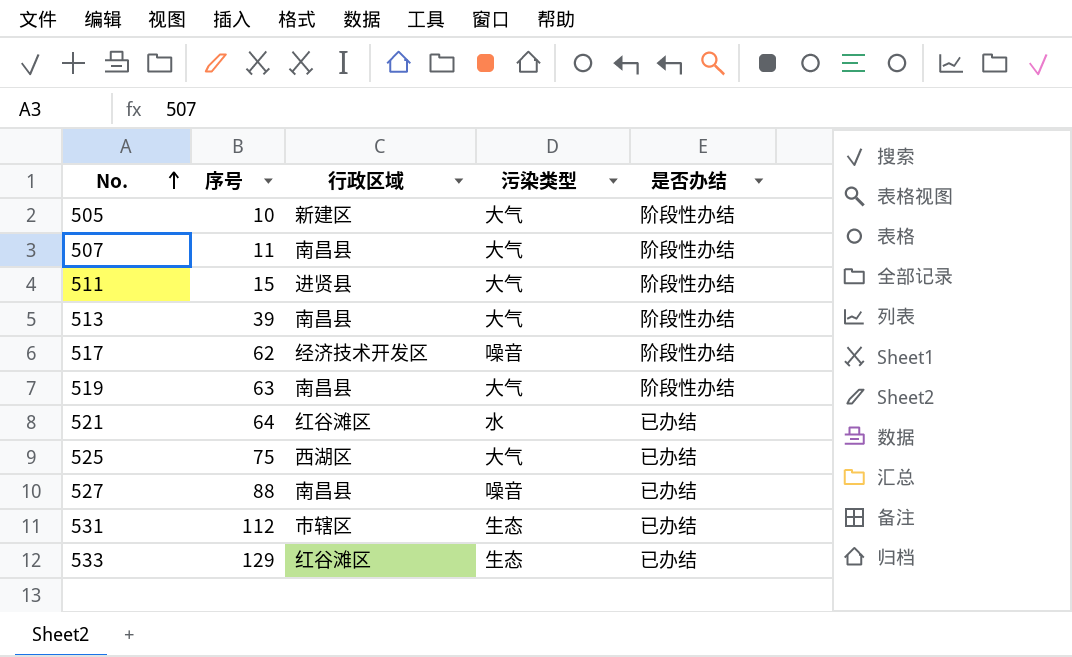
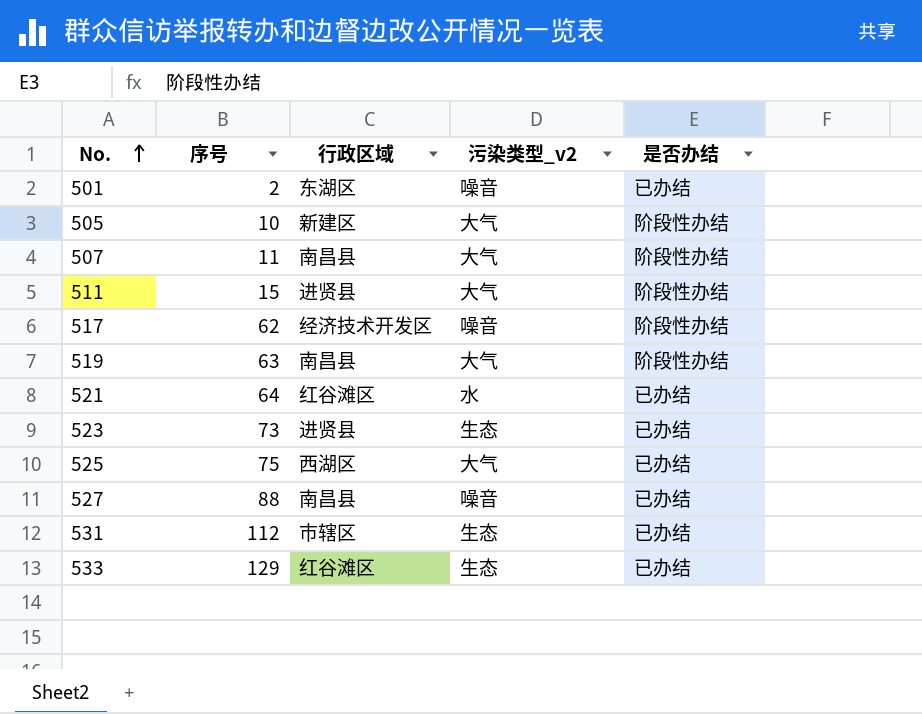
column name: 污染类型 -> 污染类型_v2
row 513: 39 | 南昌县 | 大气 | 阶段性办结 -> none
row 501: none -> 2 | 东湖区 | 噪音 | 已办结
row 523: none -> 73 | 进贤县 | 生态 | 已办结

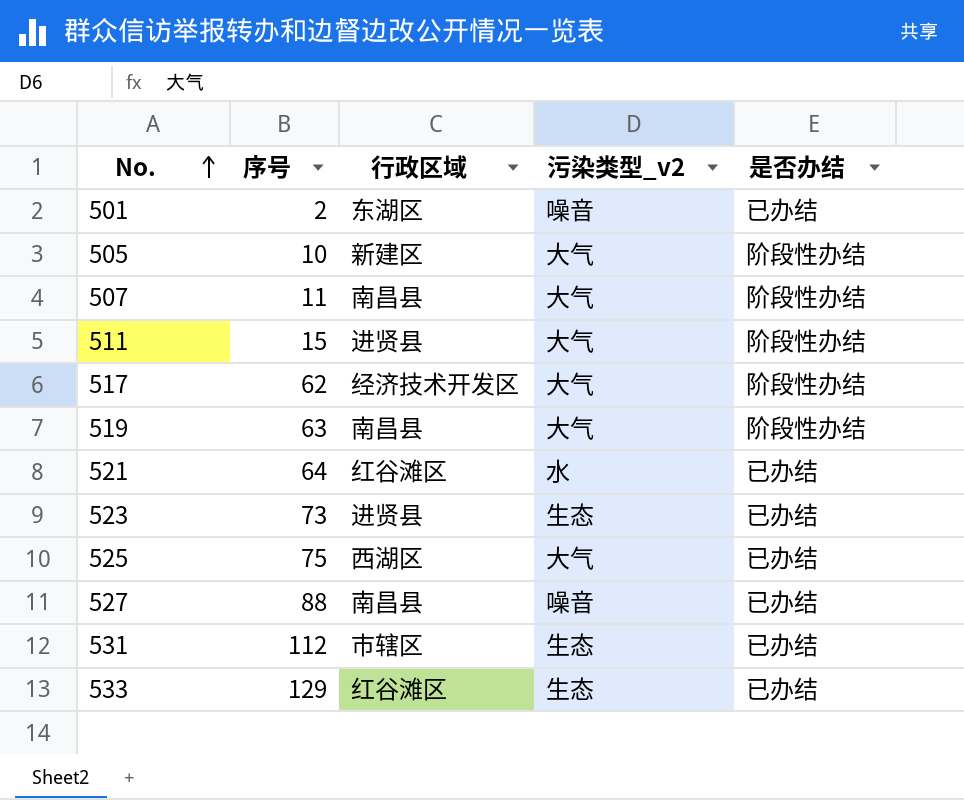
517 | 污染类型_v2: 噪音 -> 大气

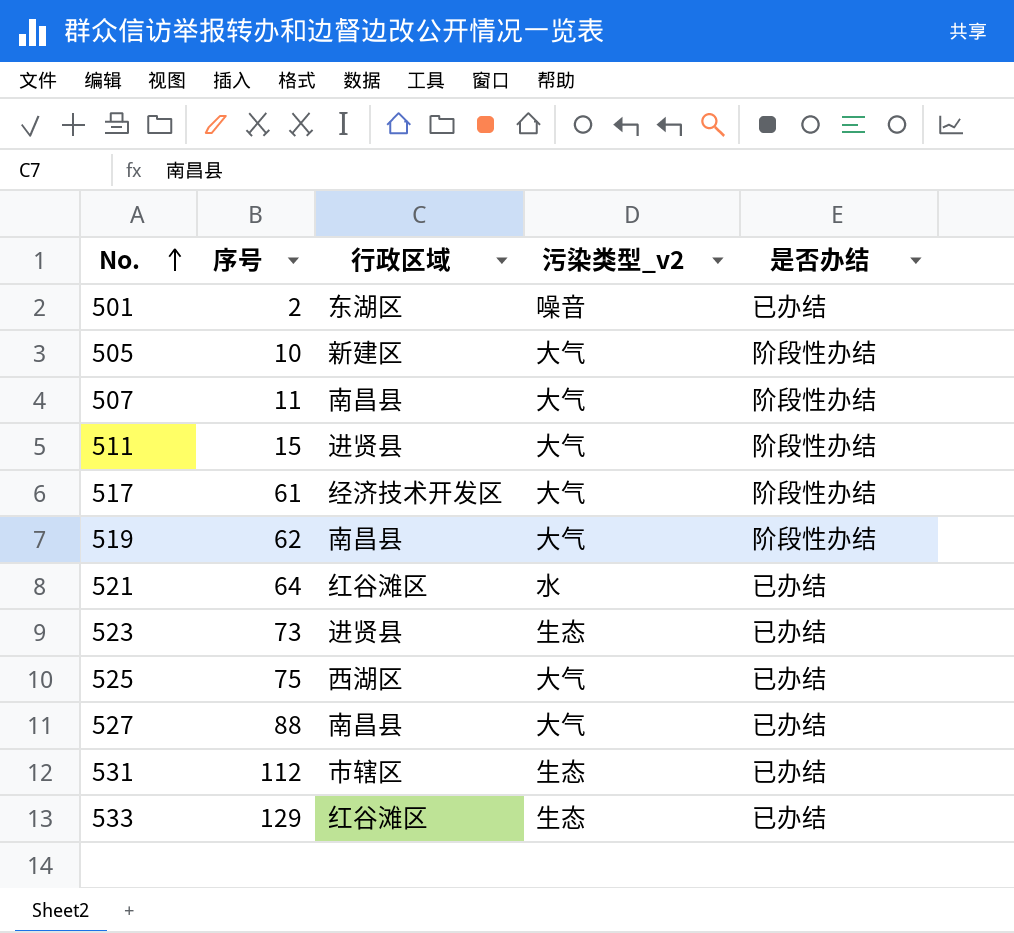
517 | 序号: 62 -> 61
519 | 序号: 63 -> 62
527 | 污染类型_v2: 噪音 -> 大气

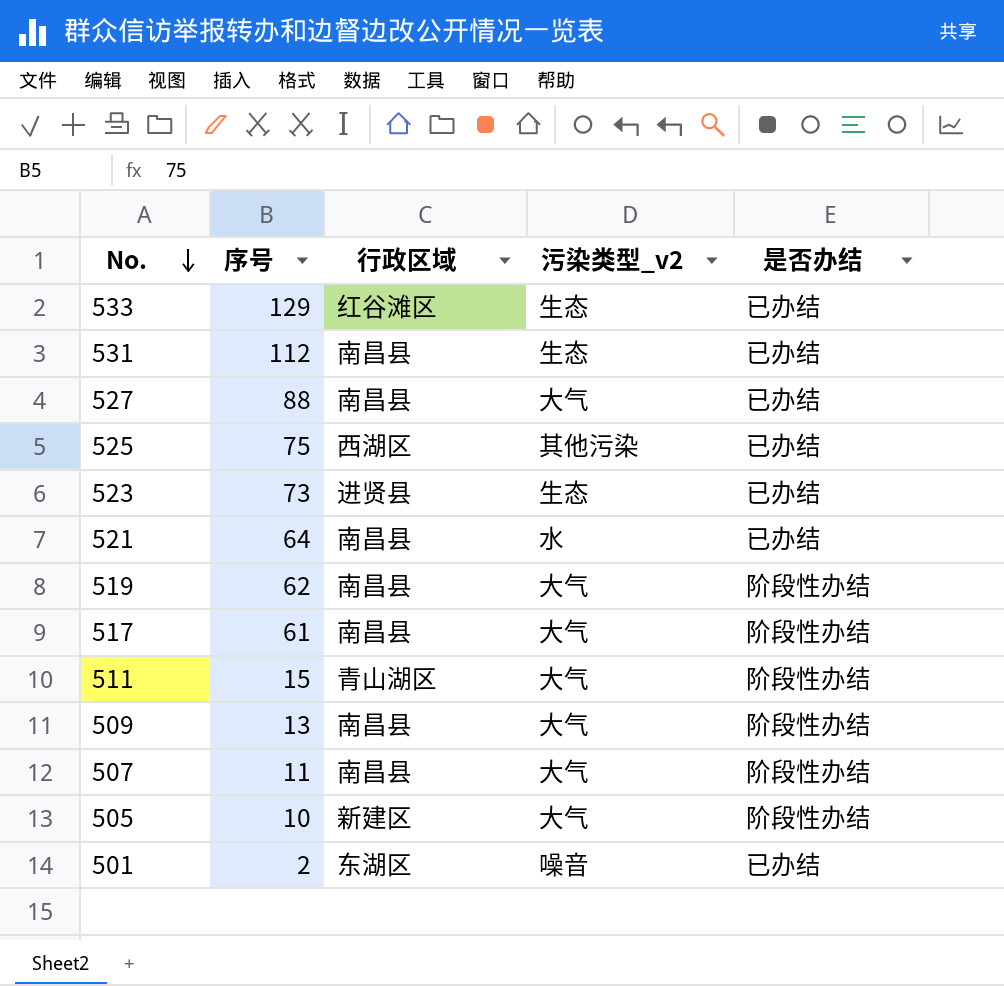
row order: No. ascending -> No. descending
531 | 行政区域: 市辖区 -> 南昌县
525 | 污染类型_v2: 大气 -> 其他污染
521 | 行政区域: 红谷滩区 -> 南昌县
517 | 行政区域: 经济技术开发区 -> 南昌县
511 | 行政区域: 进贤县 -> 青山湖区
row 509: none -> 13 | 南昌县 | 大气 | 阶段性办结

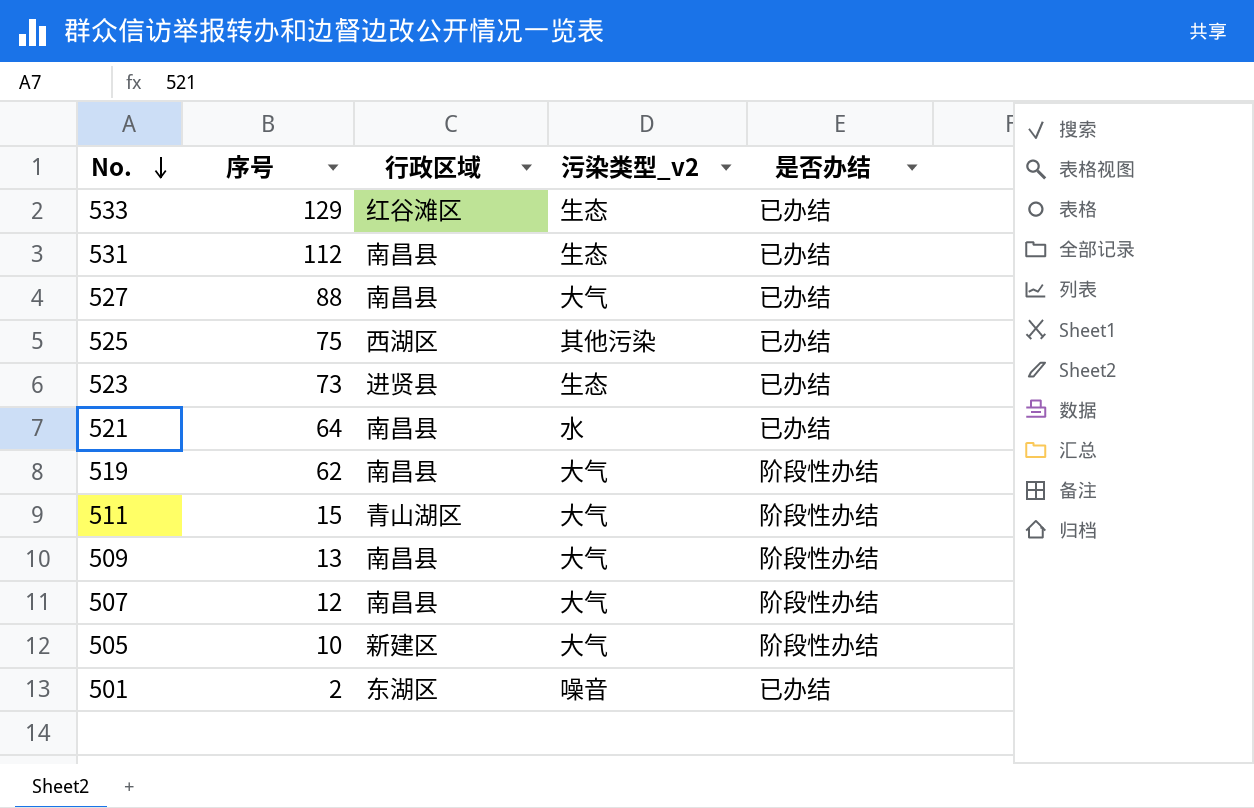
row 517: 61 | 南昌县 | 大气 | 阶段性办结 -> none
507 | 序号: 11 -> 12

